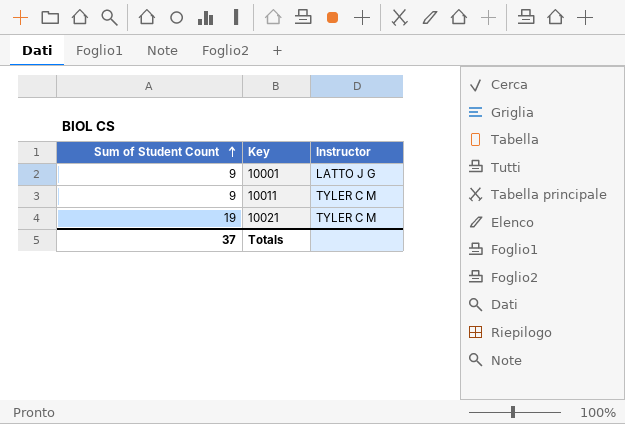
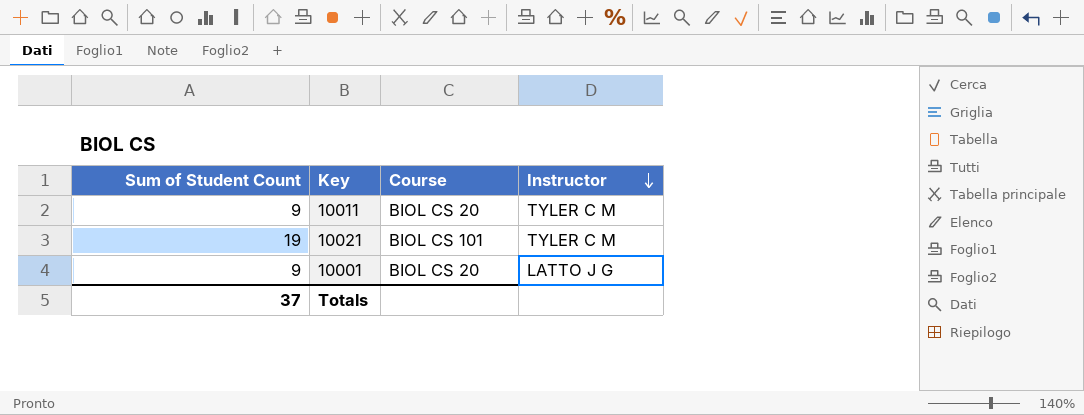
row order: Sum of Student Count ascending -> Instructor descending
column Course | position: none -> 3

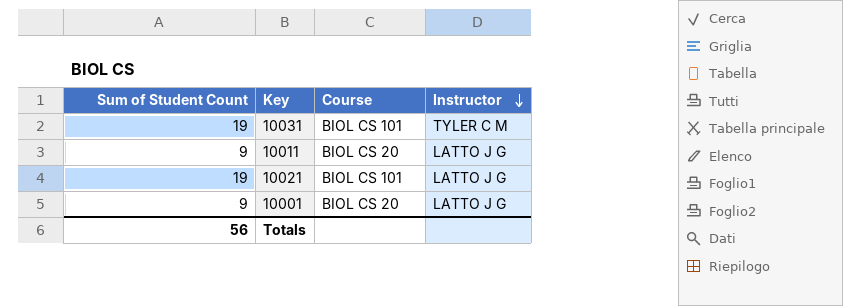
row 10031: none -> 19 | BIOL CS 101 | TYLER C M
10011 | Instructor: TYLER C M -> LATTO J G
10021 | Instructor: TYLER C M -> LATTO J G
Totals | Sum of Student Count: 37 -> 56

